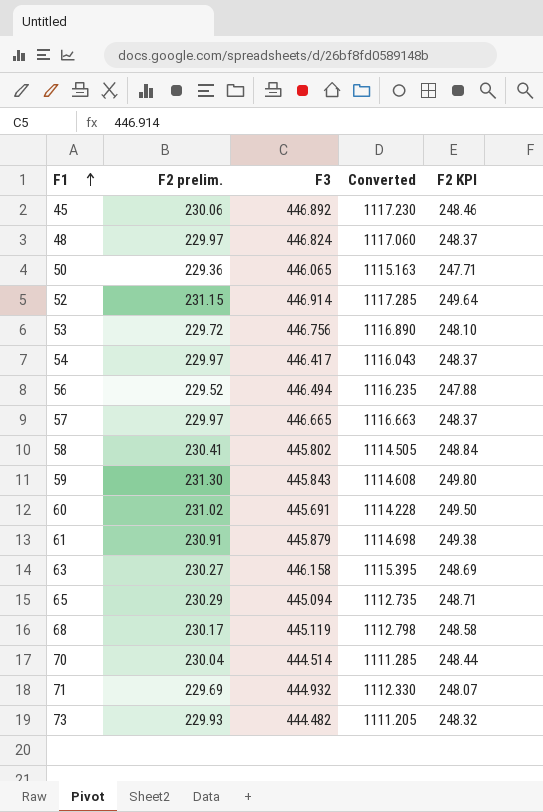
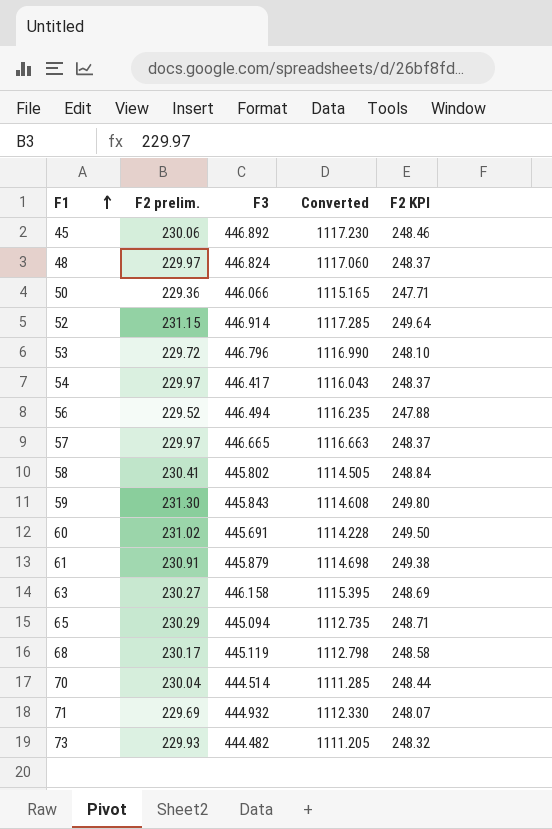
50 | F3: 446.065 -> 446.066
50 | Converted: 1115.163 -> 1115.165
53 | F3: 446.756 -> 446.796
53 | Converted: 1116.890 -> 1116.990

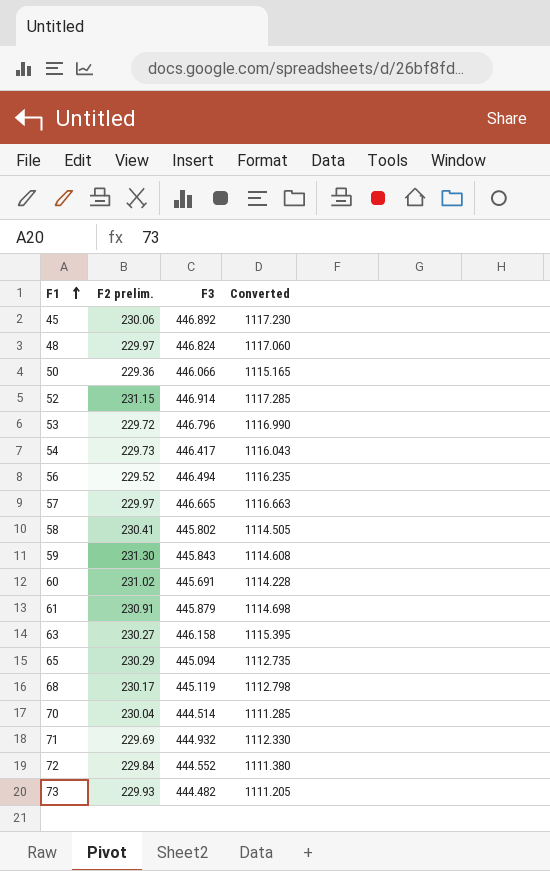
column F2 KPI | formula: [F2 prelim.] * 1.08 -> none
54 | F2 prelim.: 229.97 -> 229.73
row 72: none -> 229.84 | 444.552 | 1111.380

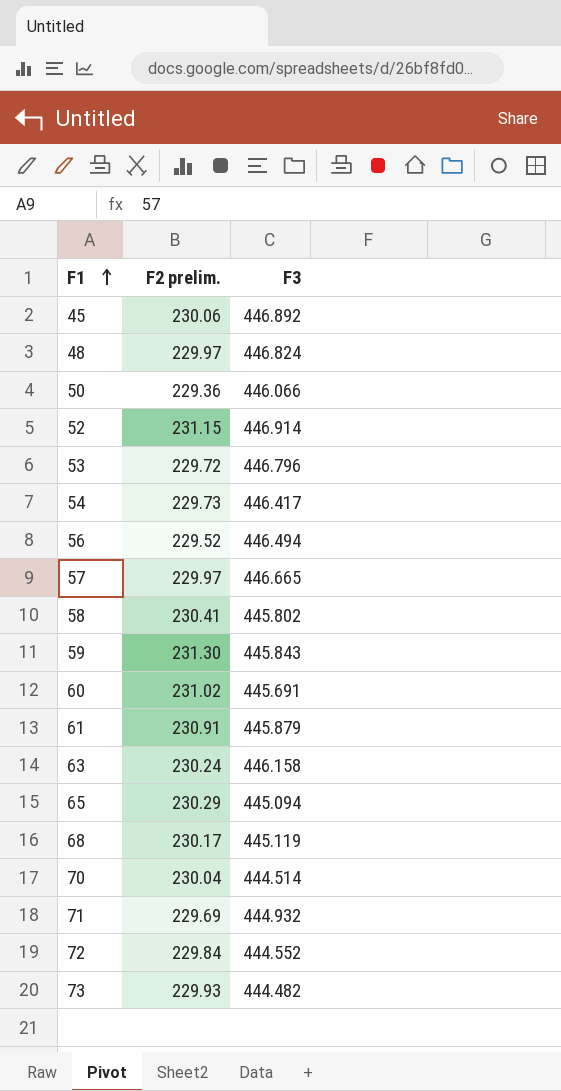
column Converted | formula: [F3] * 2.5 -> none
63 | F2 prelim.: 230.27 -> 230.24

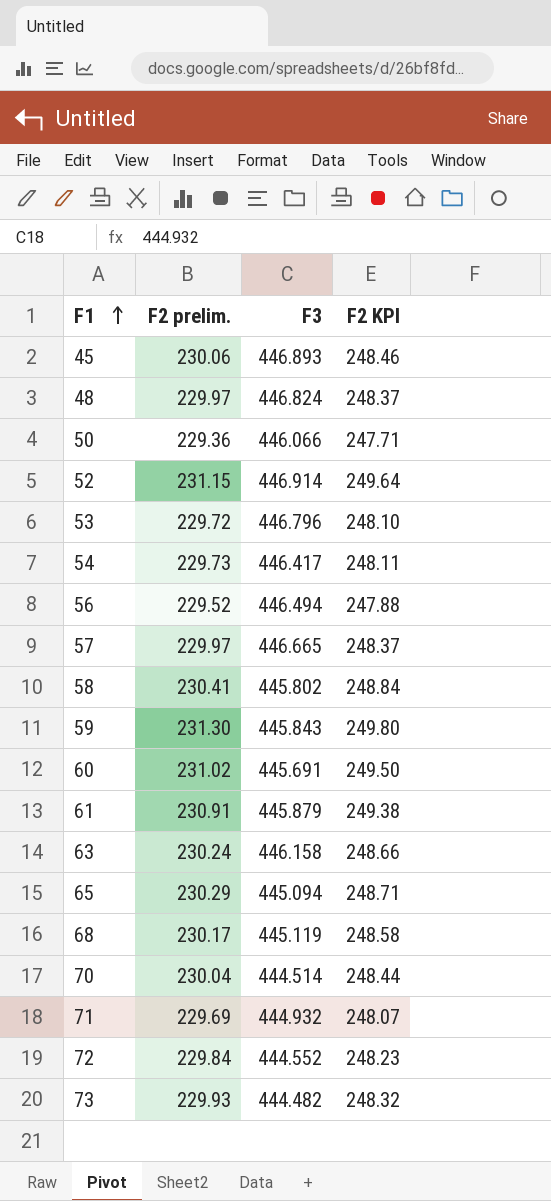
column F2 KPI | formula: none -> [F2 prelim.] * 1.08
45 | F3: 446.892 -> 446.893

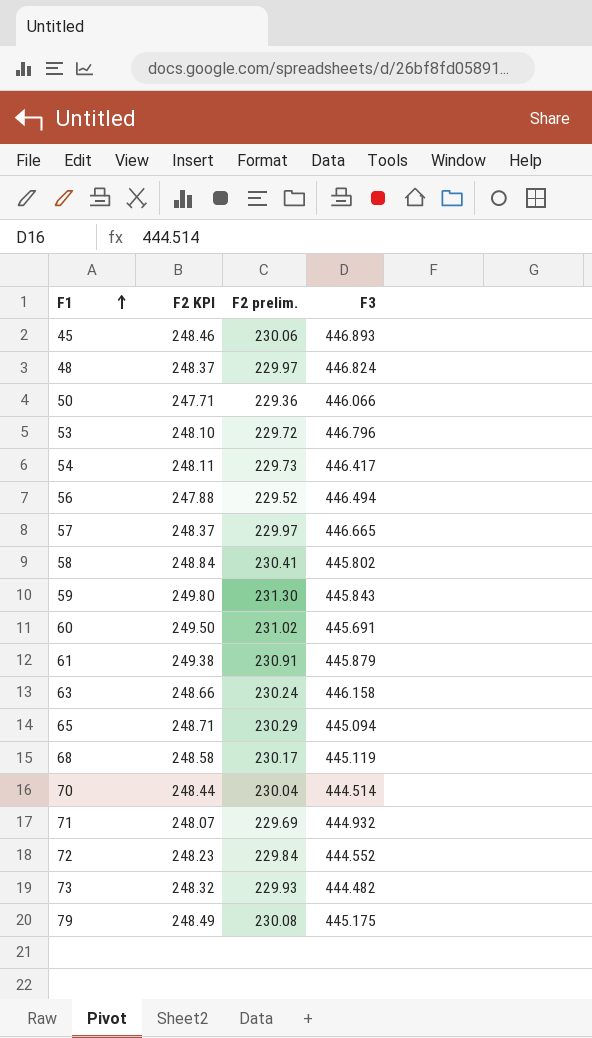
column F2 KPI | position: 4 -> 2
row 52: 231.15 | 446.914 | 249.64 -> none
row 79: none -> 248.49 | 230.08 | 445.175

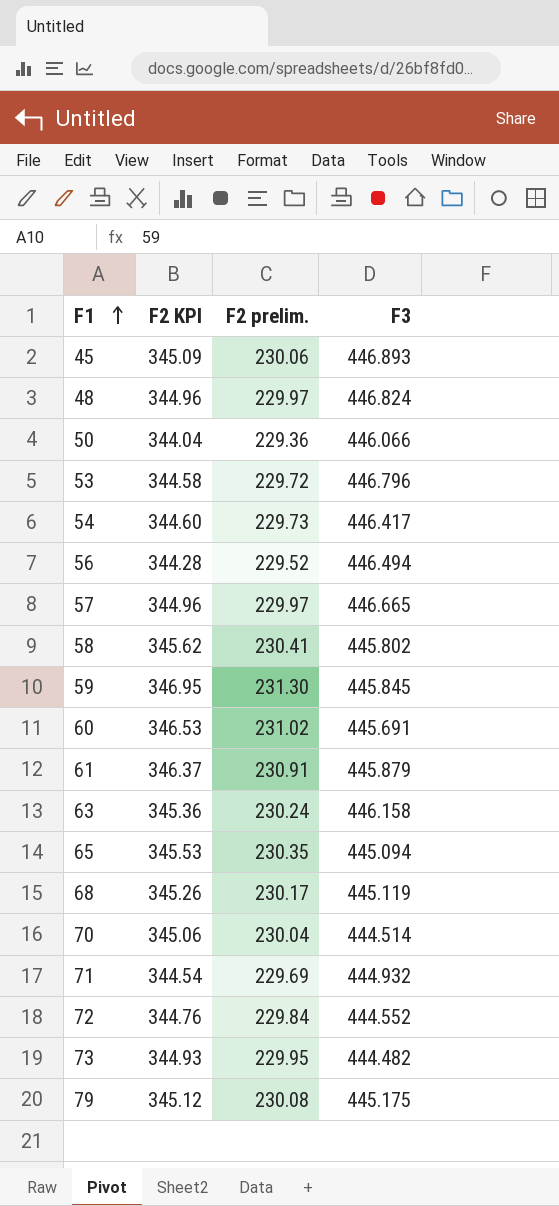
column F2 KPI | formula: [F2 prelim.] * 1.08 -> [F2 prelim.] * 1.5
59 | F3: 445.843 -> 445.845
65 | F2 prelim.: 230.29 -> 230.35
73 | F2 prelim.: 229.93 -> 229.95

